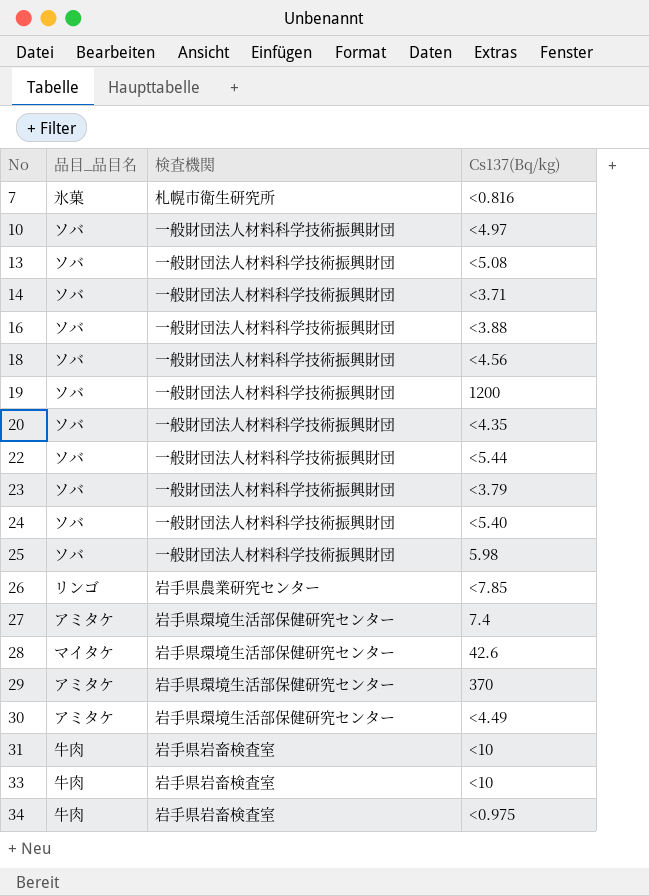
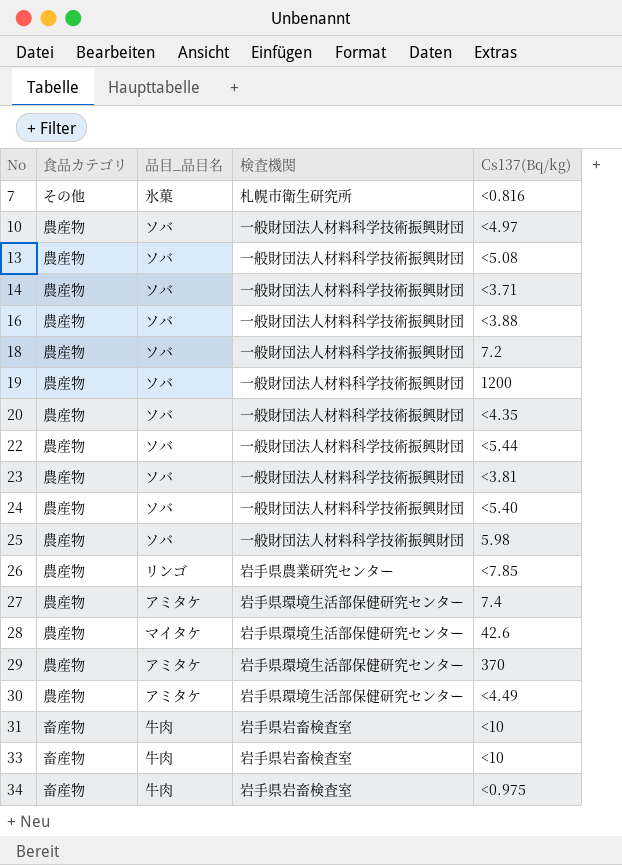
column 食品カテゴリ | position: none -> 2
18 | Cs137(Bq/kg): <4.56 -> 7.2
23 | Cs137(Bq/kg): <3.79 -> <3.81

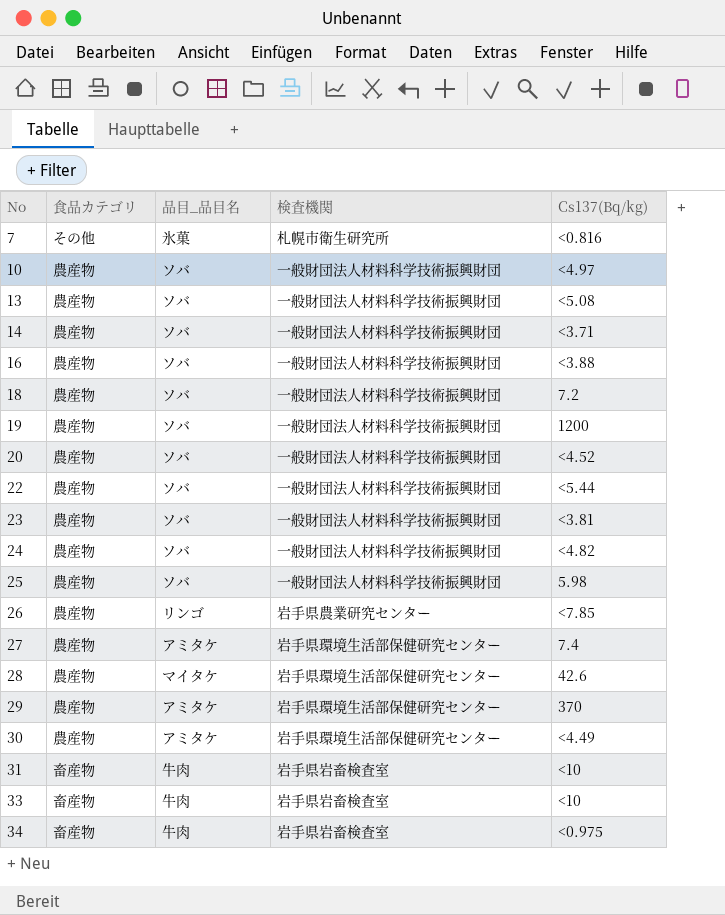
20 | Cs137(Bq/kg): <4.35 -> <4.52
24 | Cs137(Bq/kg): <5.40 -> <4.82

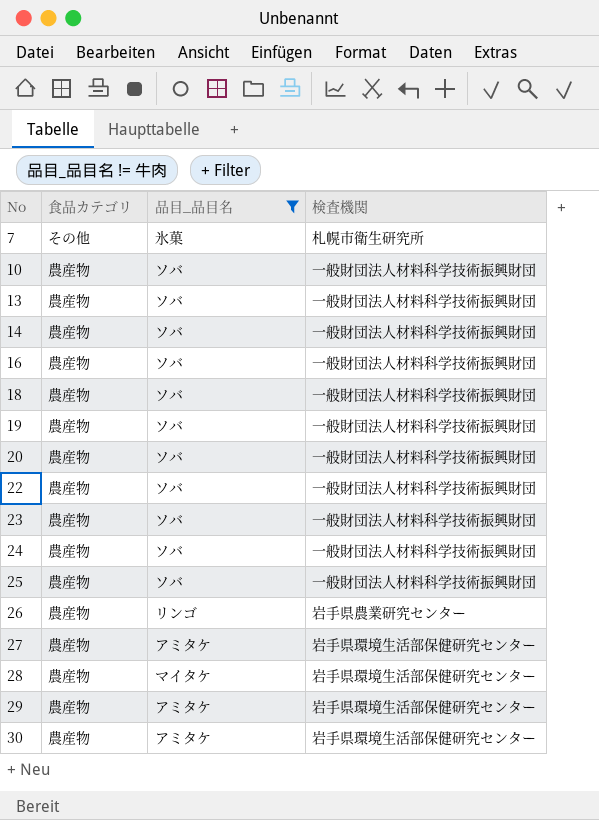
filter: none -> 品目_品目名 != 牛肉
column Cs137(Bq/kg) | position: 5 -> none

